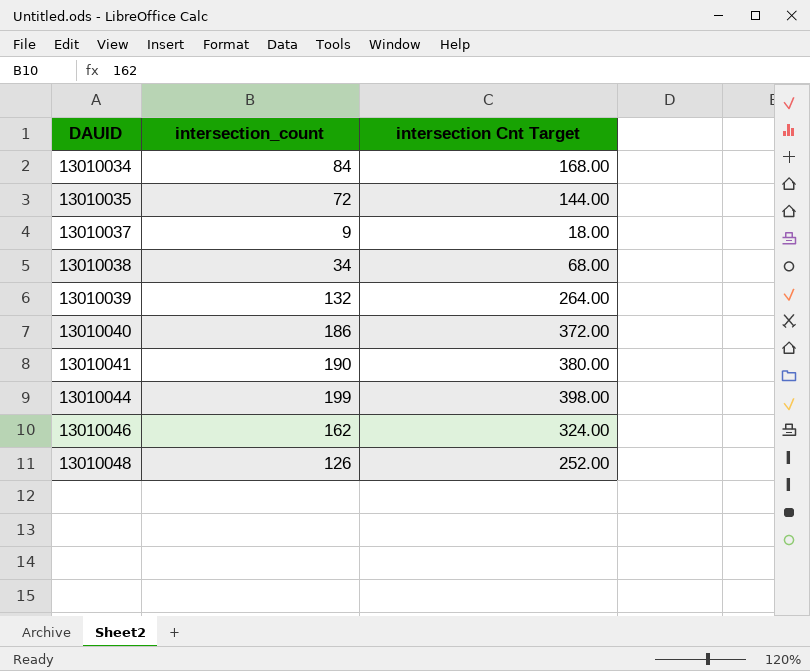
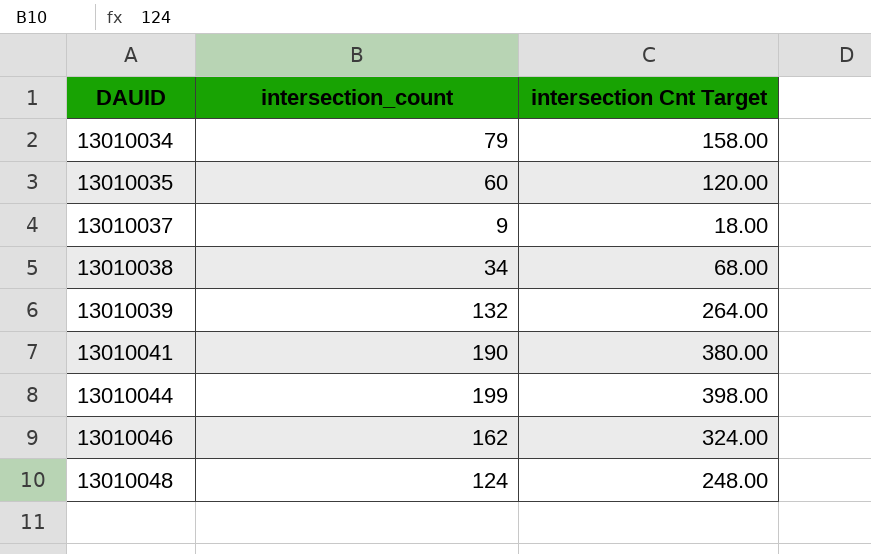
row 13010040: 186 | 372.00 -> none
13010034 | intersection_count: 84 -> 79
13010034 | intersection Cnt Target: 168.00 -> 158.00
13010035 | intersection_count: 72 -> 60
13010035 | intersection Cnt Target: 144.00 -> 120.00
13010048 | intersection_count: 126 -> 124
13010048 | intersection Cnt Target: 252.00 -> 248.00

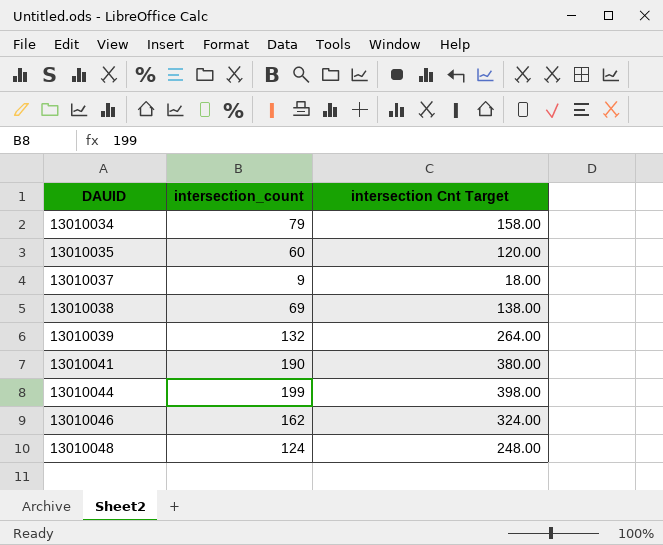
13010038 | intersection_count: 34 -> 69
13010038 | intersection Cnt Target: 68.00 -> 138.00

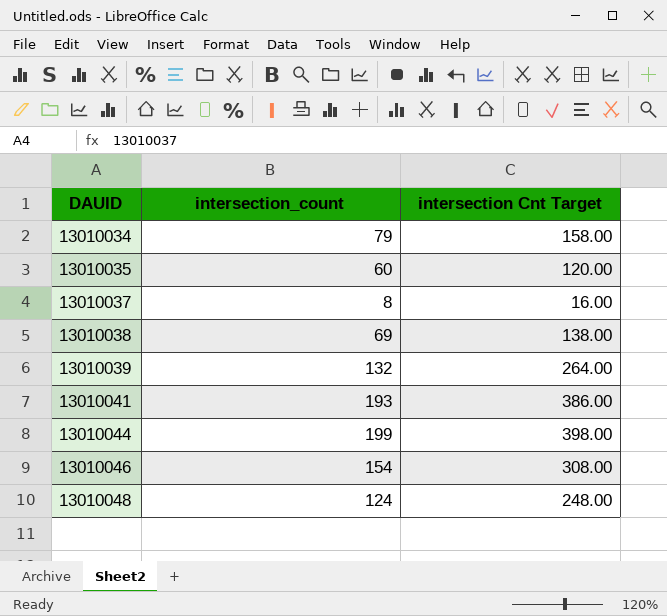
13010037 | intersection_count: 9 -> 8
13010037 | intersection Cnt Target: 18.00 -> 16.00
13010041 | intersection_count: 190 -> 193
13010041 | intersection Cnt Target: 380.00 -> 386.00
13010046 | intersection_count: 162 -> 154
13010046 | intersection Cnt Target: 324.00 -> 308.00

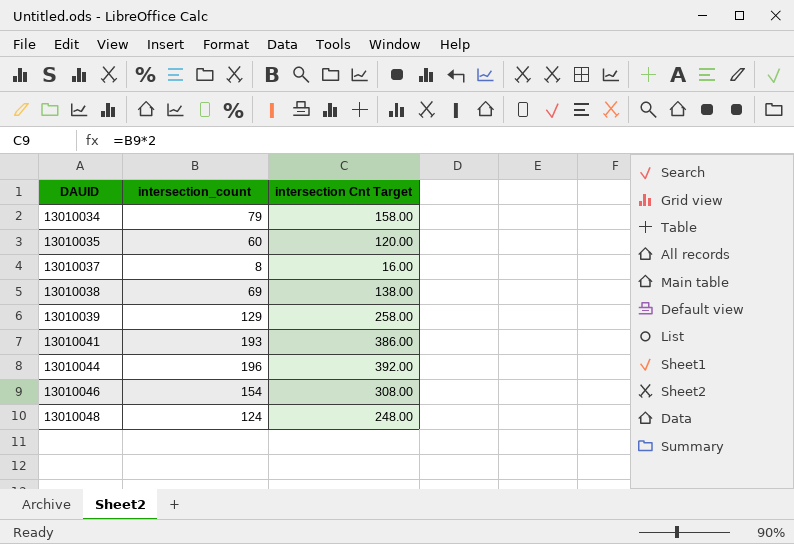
13010039 | intersection_count: 132 -> 129
13010039 | intersection Cnt Target: 264.00 -> 258.00
13010044 | intersection_count: 199 -> 196
13010044 | intersection Cnt Target: 398.00 -> 392.00

